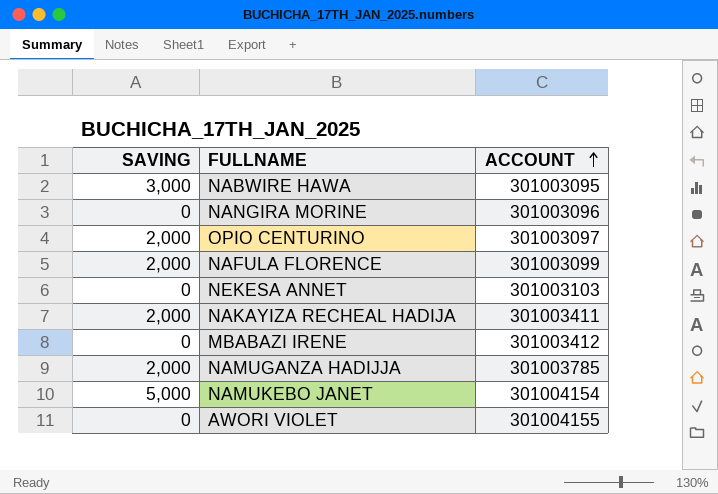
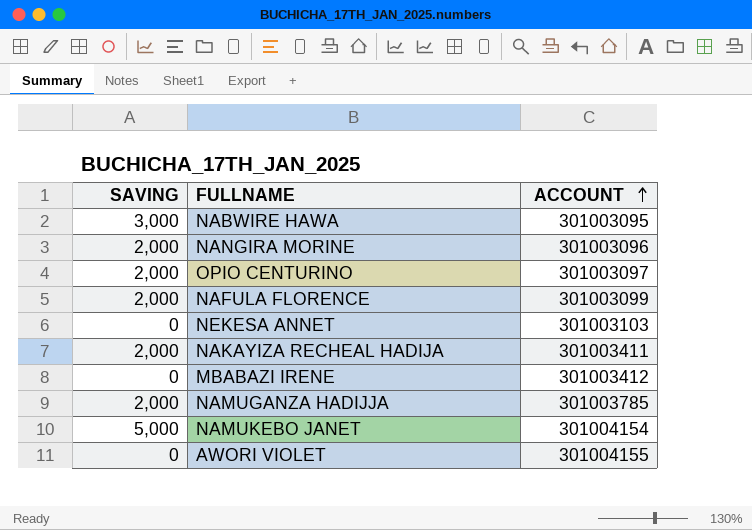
NANGIRA MORINE | SAVING: 0 -> 2,000

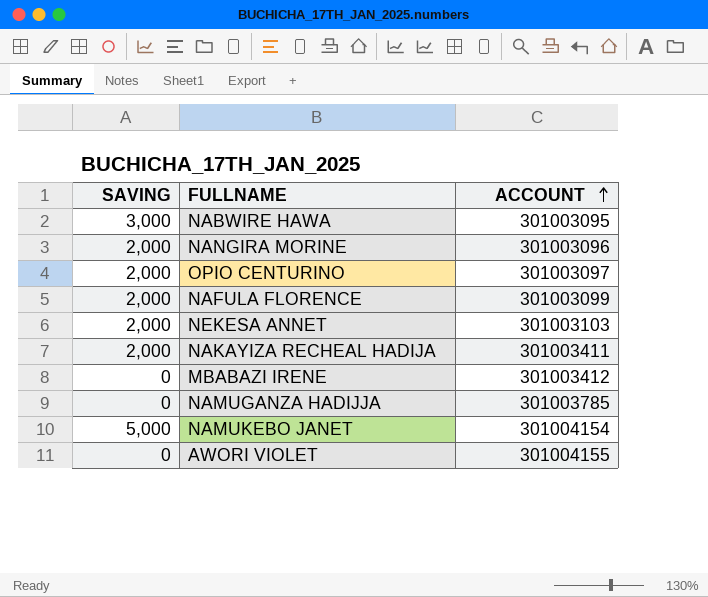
NEKESA ANNET | SAVING: 0 -> 2,000
NAMUGANZA HADIJJA | SAVING: 2,000 -> 0

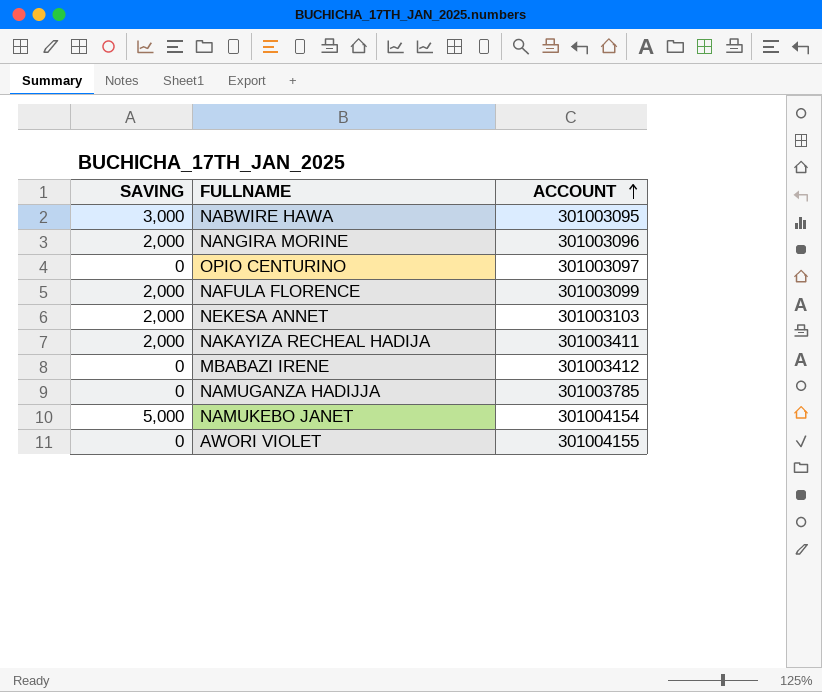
OPIO CENTURINO | SAVING: 2,000 -> 0

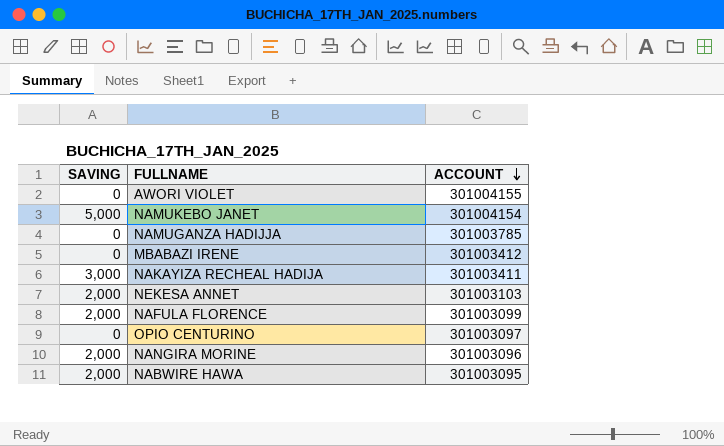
row order: ACCOUNT ascending -> ACCOUNT descending
NAKAYIZA RECHEAL HADIJA | SAVING: 2,000 -> 3,000
NABWIRE HAWA | SAVING: 3,000 -> 2,000

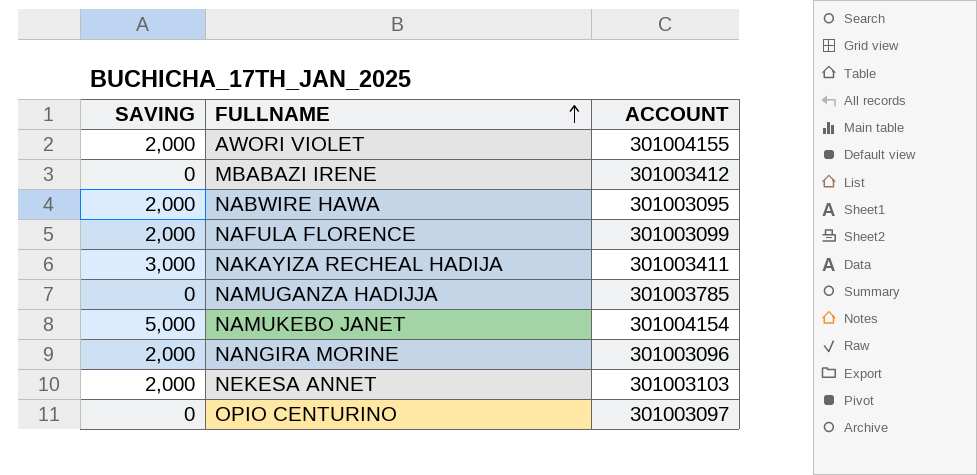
row order: ACCOUNT descending -> FULLNAME ascending
AWORI VIOLET | SAVING: 0 -> 2,000

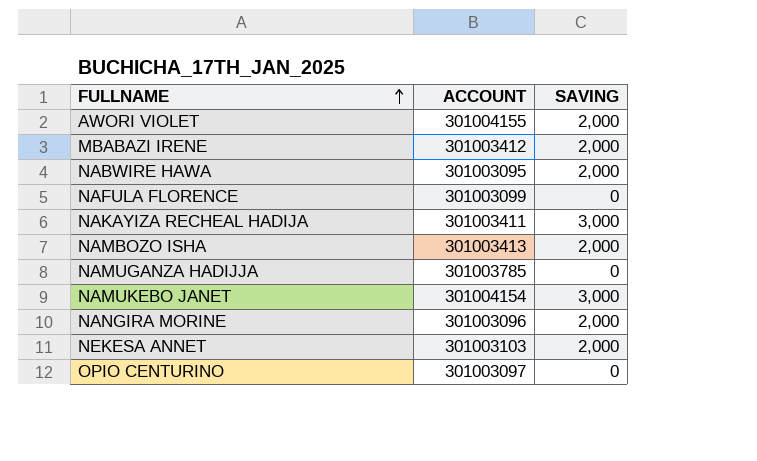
column SAVING | position: 1 -> 3
MBABAZI IRENE | SAVING: 0 -> 2,000
NAFULA FLORENCE | SAVING: 2,000 -> 0
row NAMBOZO ISHA: none -> 301003413 | 2,000
NAMUKEBO JANET | SAVING: 5,000 -> 3,000

